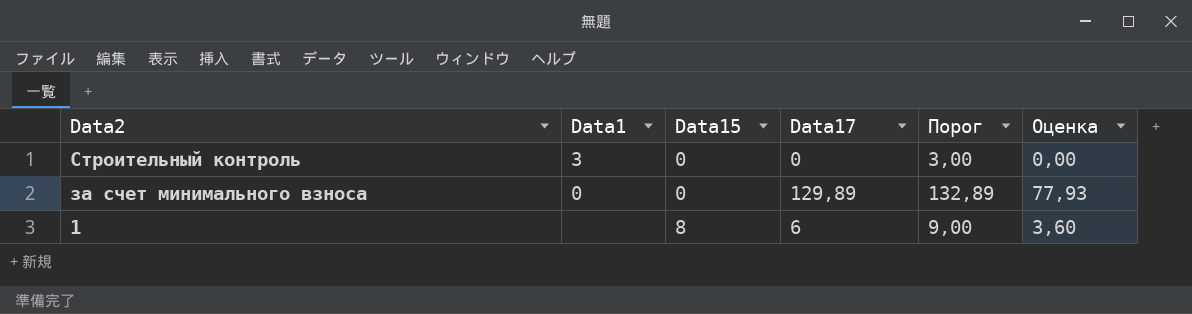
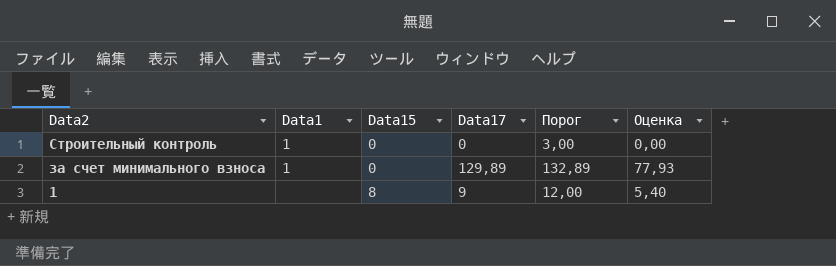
Строительный контроль | Data1: 3 -> 1
за счет минимального взноса | Data1: 0 -> 1
1 | Data17: 6 -> 9
1 | Порог: 9,00 -> 12,00
1 | Оценка: 3,60 -> 5,40

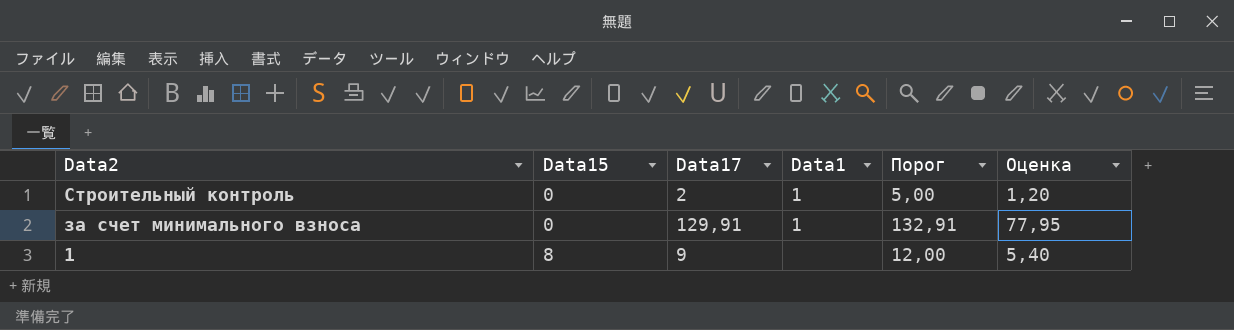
column Data1 | position: 2 -> 4
Строительный контроль | Data17: 0 -> 2
Строительный контроль | Порог: 3,00 -> 5,00
Строительный контроль | Оценка: 0,00 -> 1,20
за счет минимального взноса | Data17: 129,89 -> 129,91
за счет минимального взноса | Порог: 132,89 -> 132,91
за счет минимального взноса | Оценка: 77,93 -> 77,95

